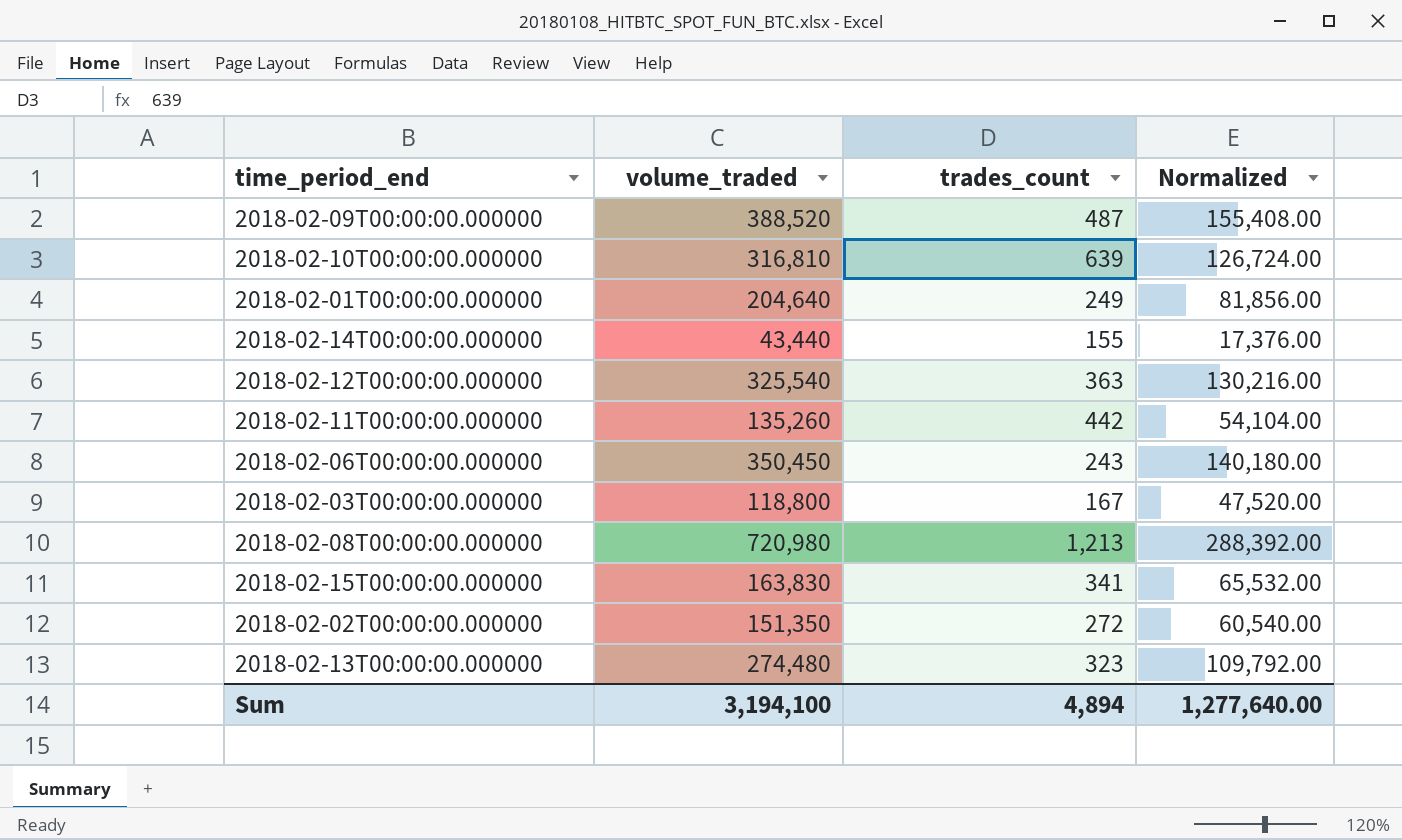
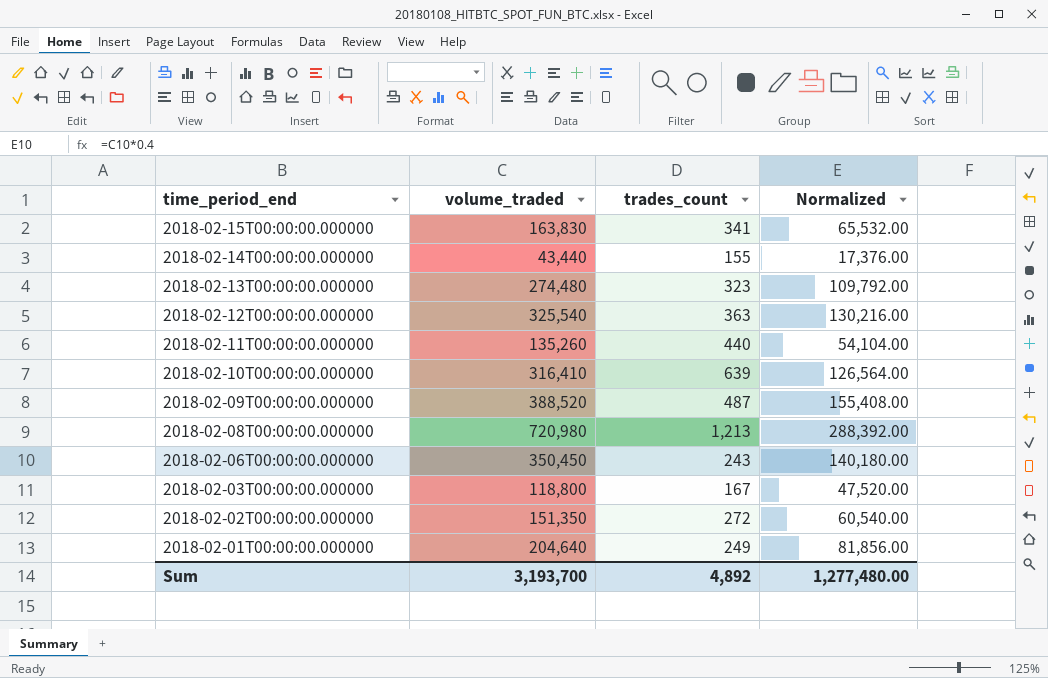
row order: none -> time_period_end descending
2018-02-11T00:00:00.000000 | trades_count: 442 -> 440
2018-02-10T00:00:00.000000 | volume_traded: 316,810 -> 316,410
2018-02-10T00:00:00.000000 | Normalized: 126,724.00 -> 126,564.00
Sum | volume_traded: 3,194,100 -> 3,193,700
Sum | trades_count: 4,894 -> 4,892
Sum | Normalized: 1,277,640.00 -> 1,277,480.00

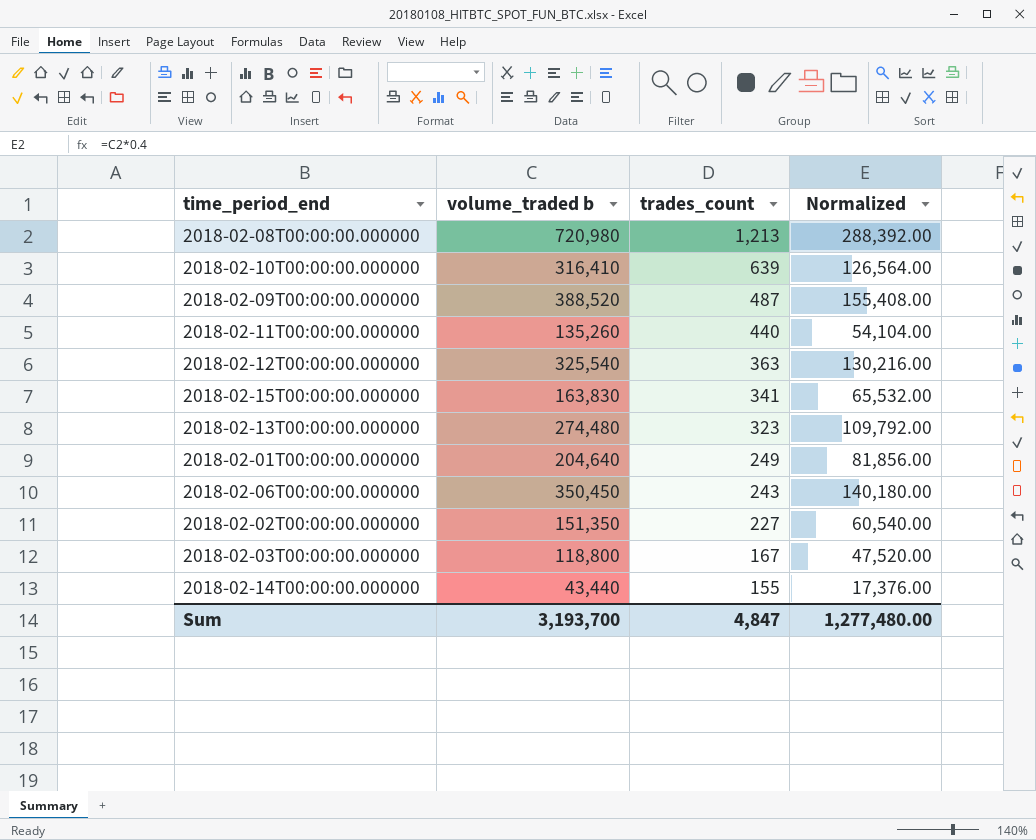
row order: time_period_end descending -> trades_count descending
column name: volume_traded -> volume_traded b
2018-02-02T00:00:00.000000 | trades_count: 272 -> 227
Sum | trades_count: 4,892 -> 4,847

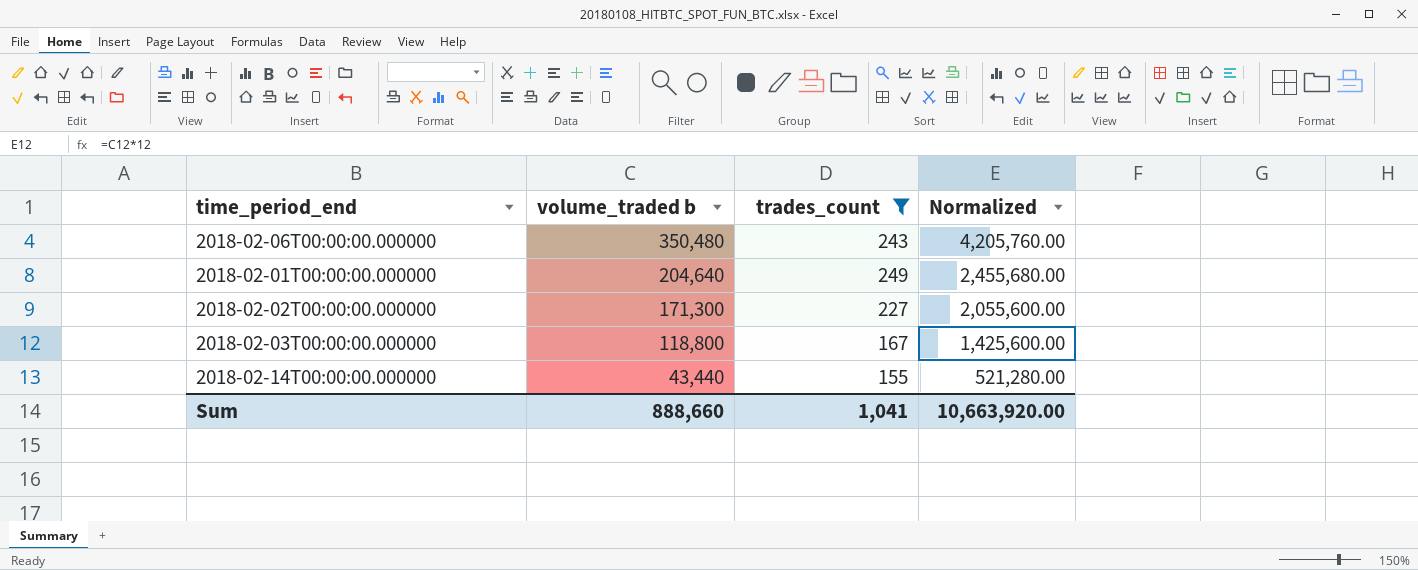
filter: none -> trades_count <= 249
row order: trades_count descending -> volume_traded b descending
column Normalized | formula: [volume_traded b] * 0.4 -> [volume_traded b] * 12
2018-02-06T00:00:00.000000 | volume_traded b: 350,450 -> 350,480
2018-02-02T00:00:00.000000 | volume_traded b: 151,350 -> 171,300
Sum | volume_traded b: 3,193,700 -> 888,660
Sum | trades_count: 4,847 -> 1,041
Sum | Normalized: 1,277,480.00 -> 10,663,920.00

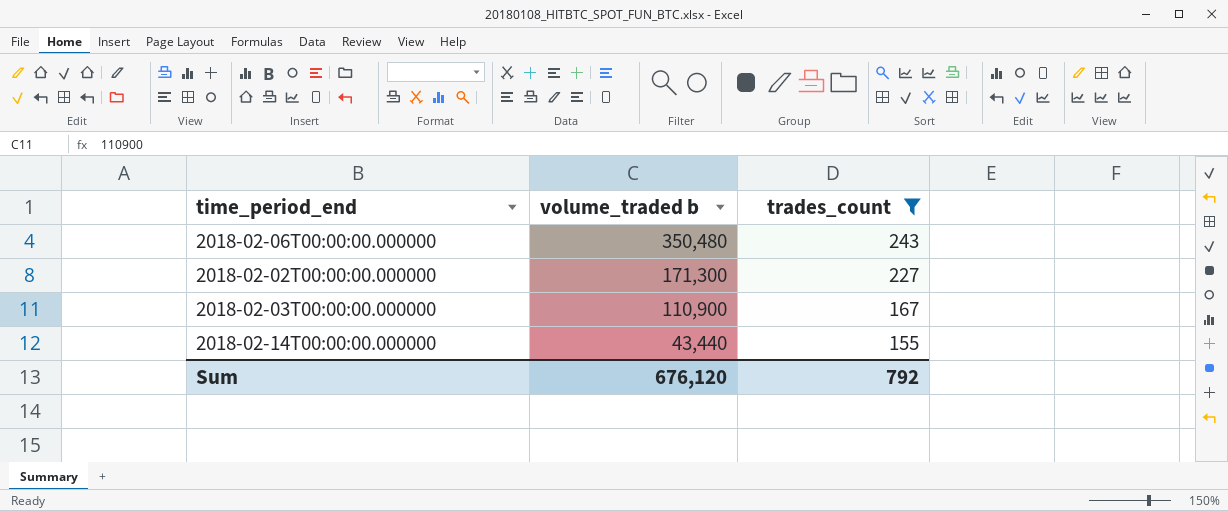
column Normalized | formula: [volume_traded b] * 12 -> none
row 2018-02-01T00:00:00.000000: 204,640 | 249 | 2,455,680.00 -> none
2018-02-03T00:00:00.000000 | volume_traded b: 118,800 -> 110,900
Sum | volume_traded b: 888,660 -> 676,120
Sum | trades_count: 1,041 -> 792

